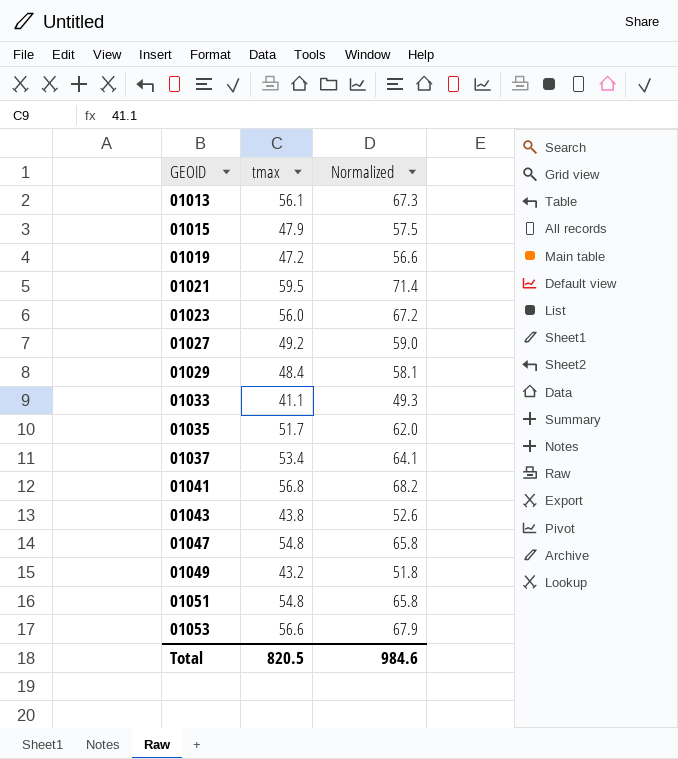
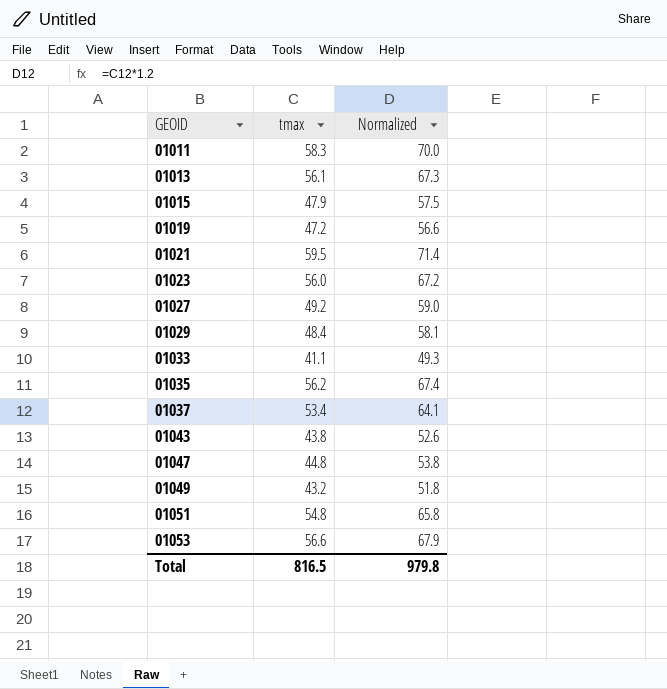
row 01041: 56.8 | 68.2 -> none
row 01011: none -> 58.3 | 70.0
01035 | tmax: 51.7 -> 56.2
01035 | Normalized: 62.0 -> 67.4
01047 | tmax: 54.8 -> 44.8
01047 | Normalized: 65.8 -> 53.8
Total | tmax: 820.5 -> 816.5
Total | Normalized: 984.6 -> 979.8

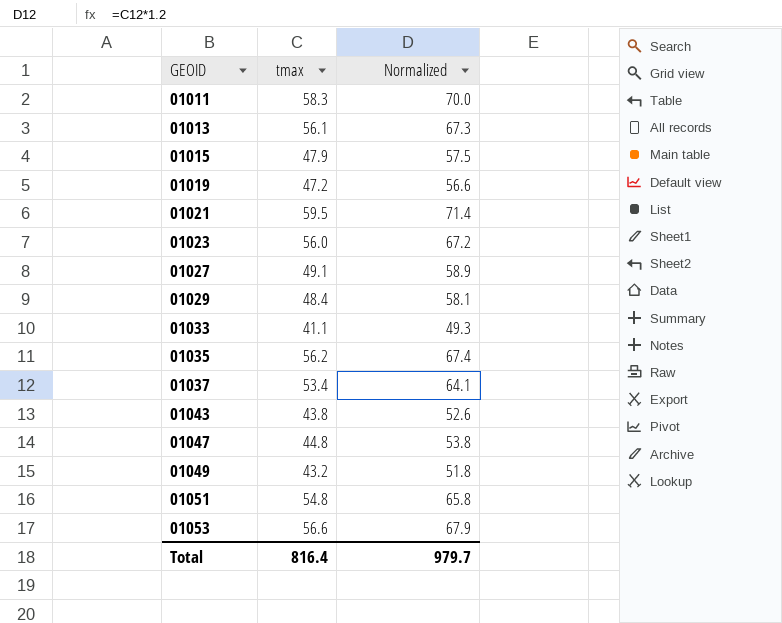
01027 | tmax: 49.2 -> 49.1
01027 | Normalized: 59.0 -> 58.9
Total | tmax: 816.5 -> 816.4
Total | Normalized: 979.8 -> 979.7

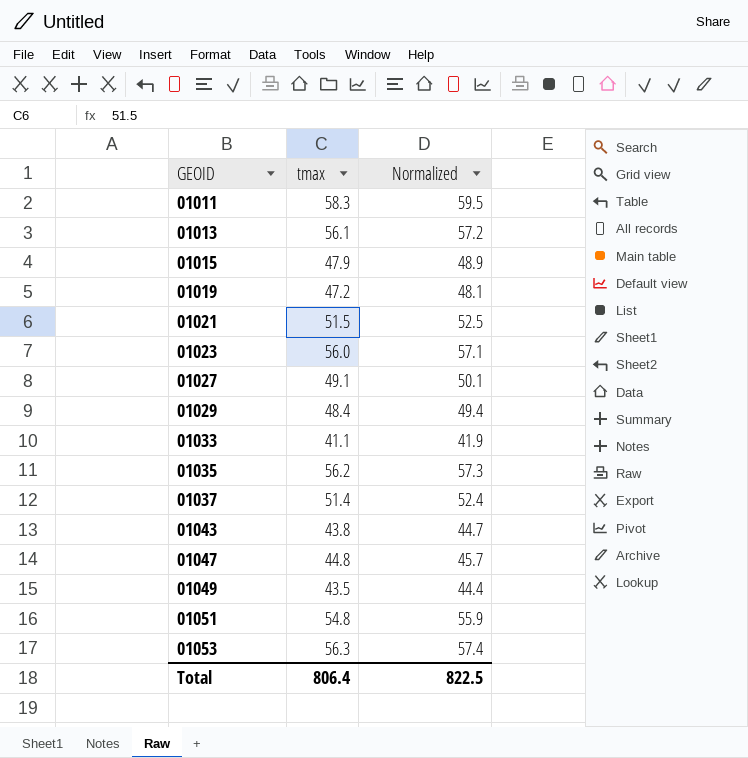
column Normalized | formula: [tmax] * 1.2 -> [tmax] * 1.02
01021 | tmax: 59.5 -> 51.5
01037 | tmax: 53.4 -> 51.4
01049 | tmax: 43.2 -> 43.5
01053 | tmax: 56.6 -> 56.3
Total | tmax: 816.4 -> 806.4
Total | Normalized: 979.7 -> 822.5

